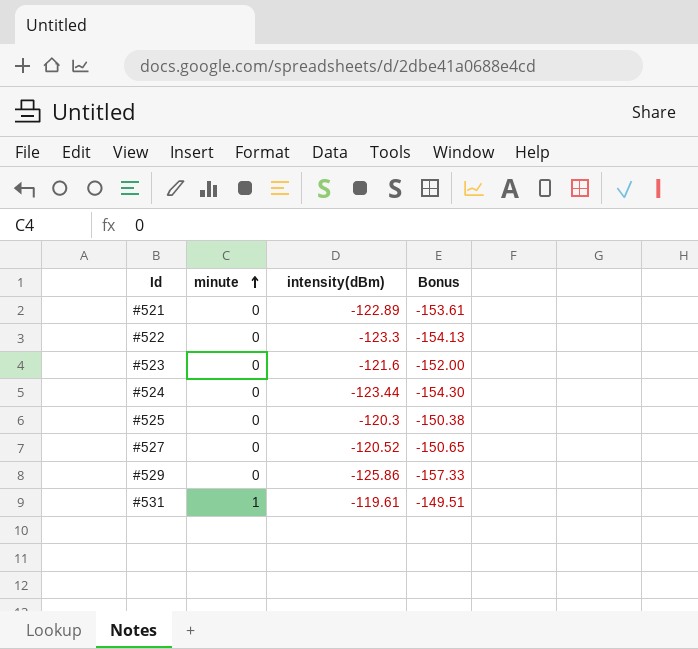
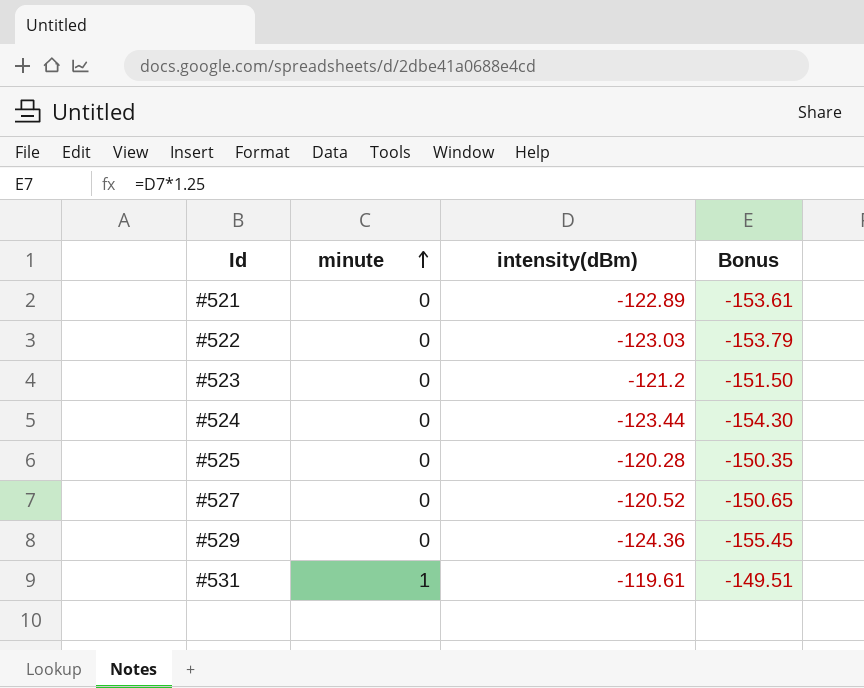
#522 | intensity(dBm): -123.3 -> -123.03
#522 | Bonus: -154.13 -> -153.79
#523 | intensity(dBm): -121.6 -> -121.2
#523 | Bonus: -152.00 -> -151.50
#525 | intensity(dBm): -120.3 -> -120.28
#525 | Bonus: -150.38 -> -150.35
#529 | intensity(dBm): -125.86 -> -124.36
#529 | Bonus: -157.33 -> -155.45

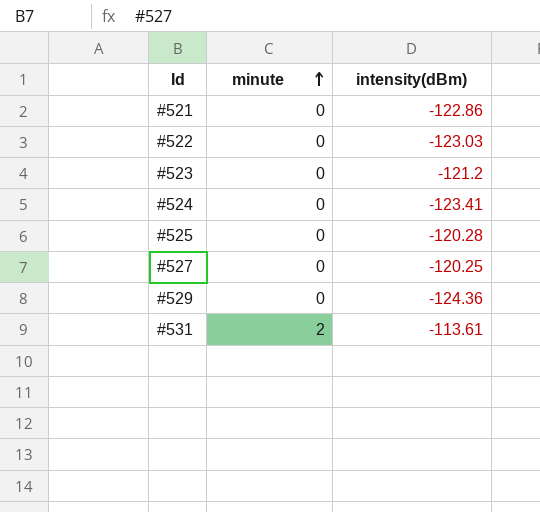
column Bonus | formula: [intensity(dBm)] * 1.25 -> none
#521 | intensity(dBm): -122.89 -> -122.86
#524 | intensity(dBm): -123.44 -> -123.41
#527 | intensity(dBm): -120.52 -> -120.25
#531 | minute: 1 -> 2
#531 | intensity(dBm): -119.61 -> -113.61

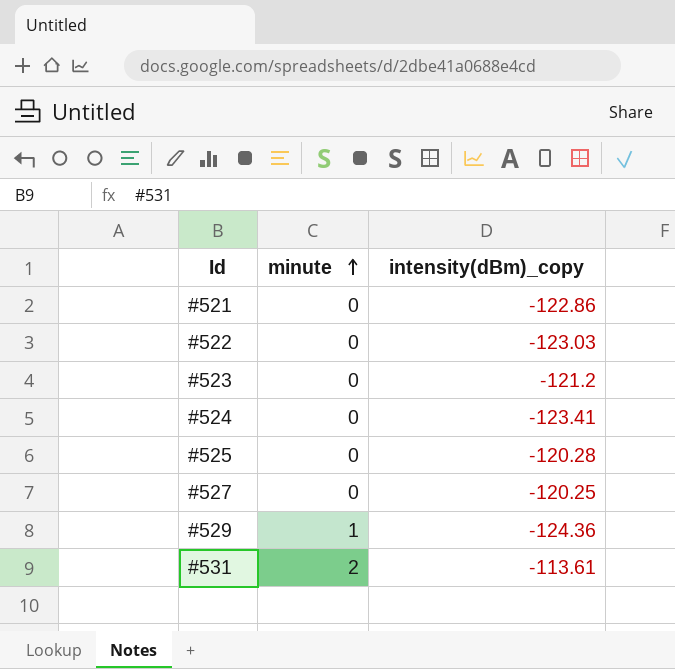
column name: intensity(dBm) -> intensity(dBm)_copy
#529 | minute: 0 -> 1

